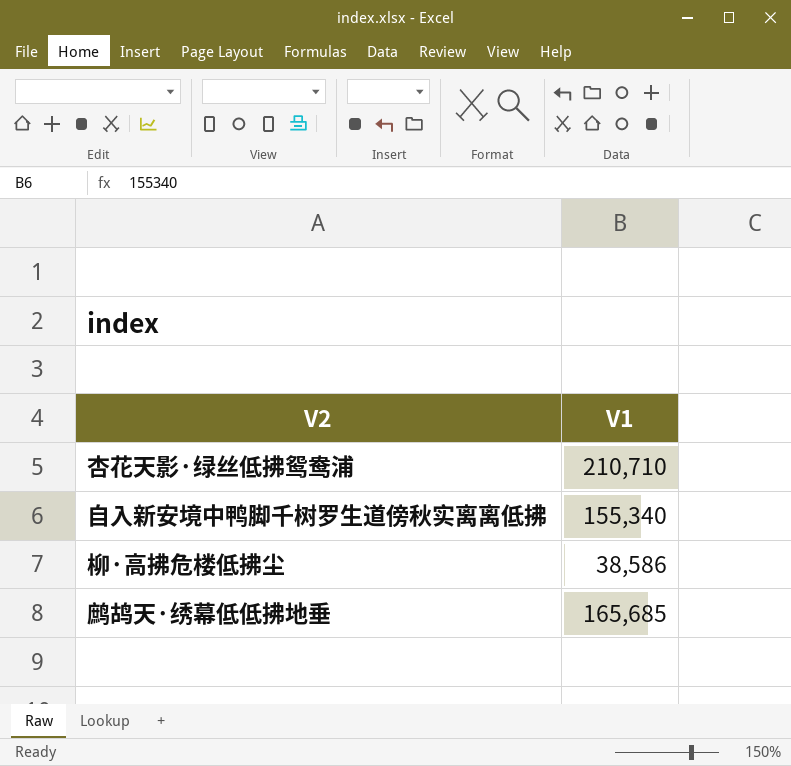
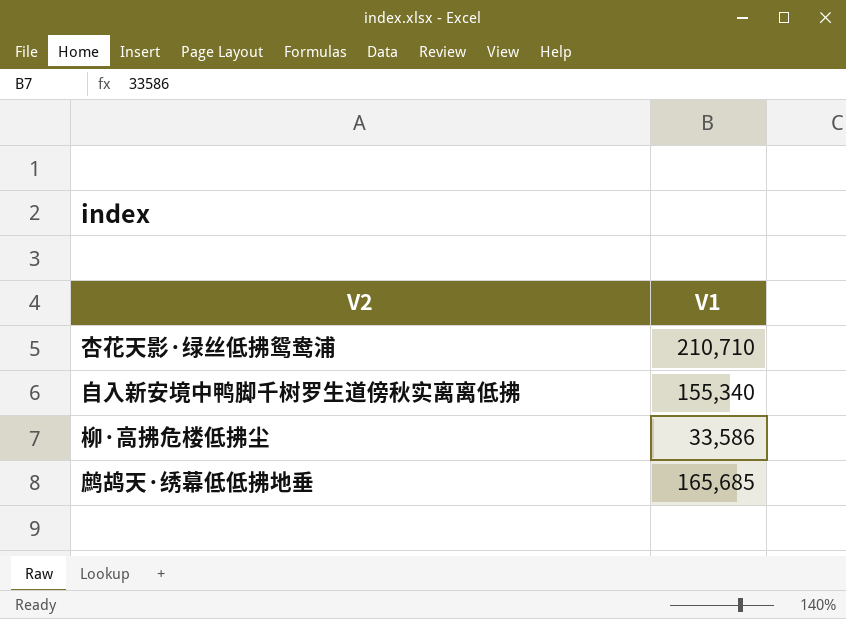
柳·高拂危楼低拂尘 | V1: 38,586 -> 33,586

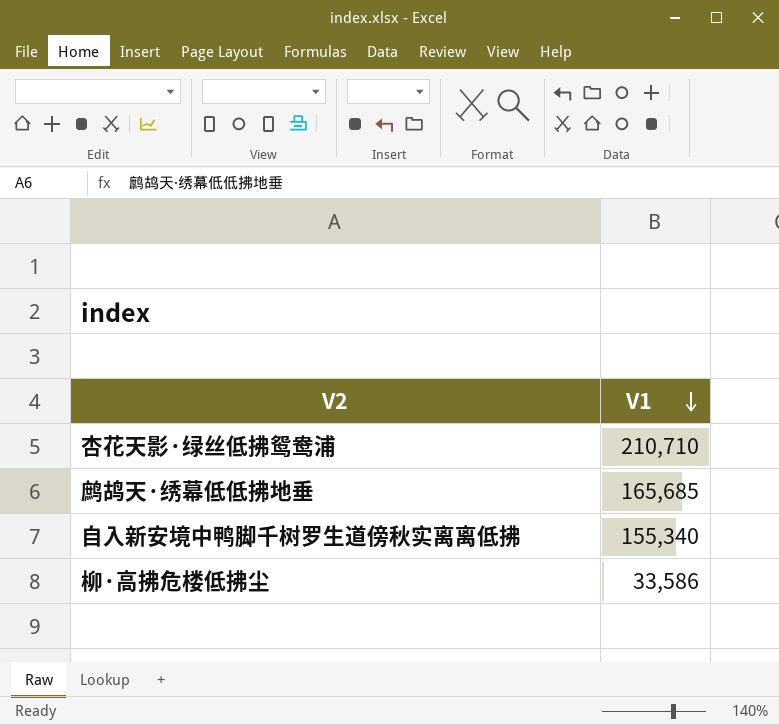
row order: none -> V1 descending

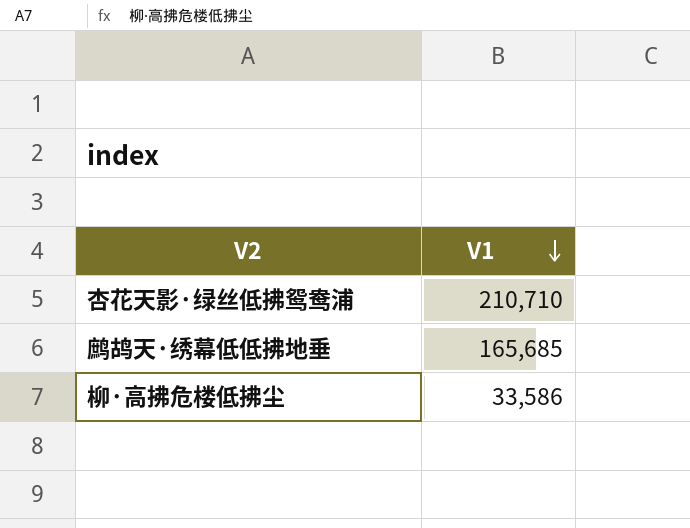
row 自入新安境中鸭脚千树罗生道傍秋实离离低拂: 155,340 -> none

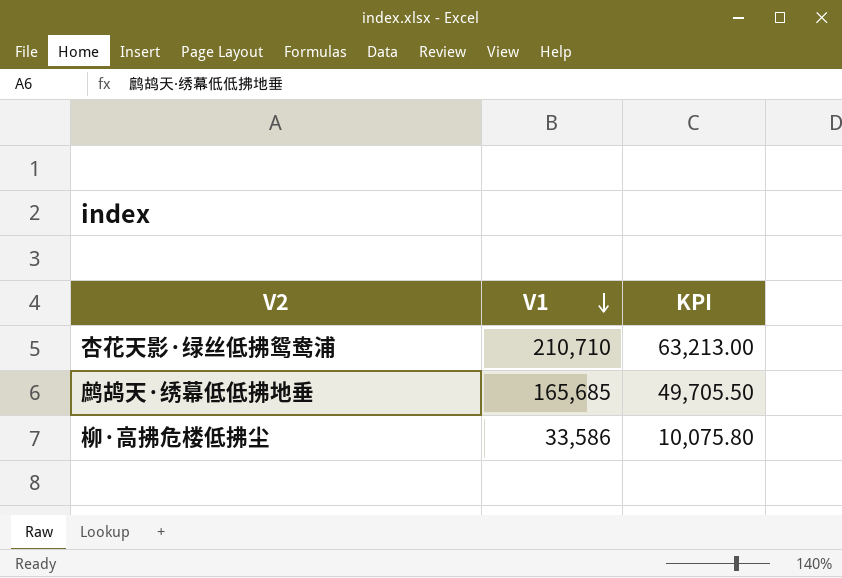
column KPI | formula: none -> [V1] * 0.3

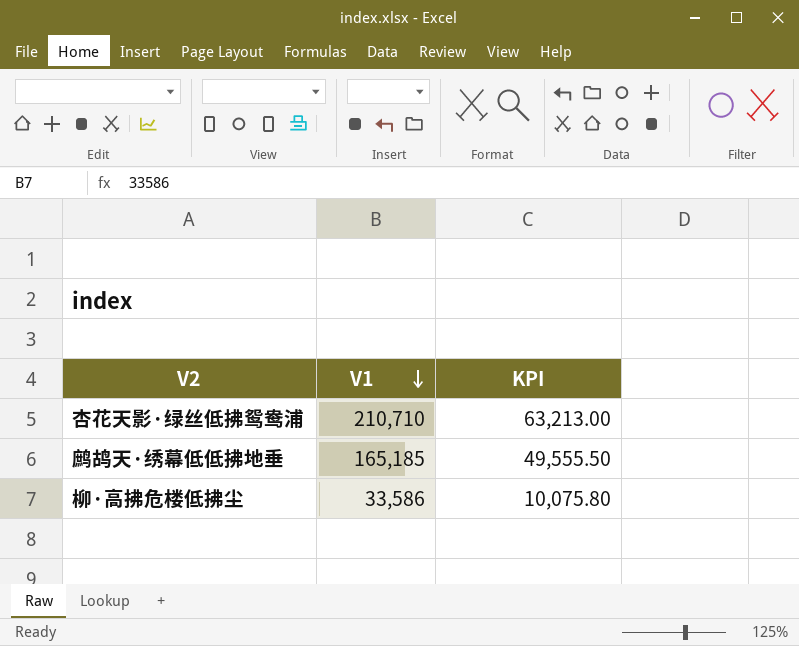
鹧鸪天·绣幕低低拂地垂 | V1: 165,685 -> 165,185
鹧鸪天·绣幕低低拂地垂 | KPI: 49,705.50 -> 49,555.50

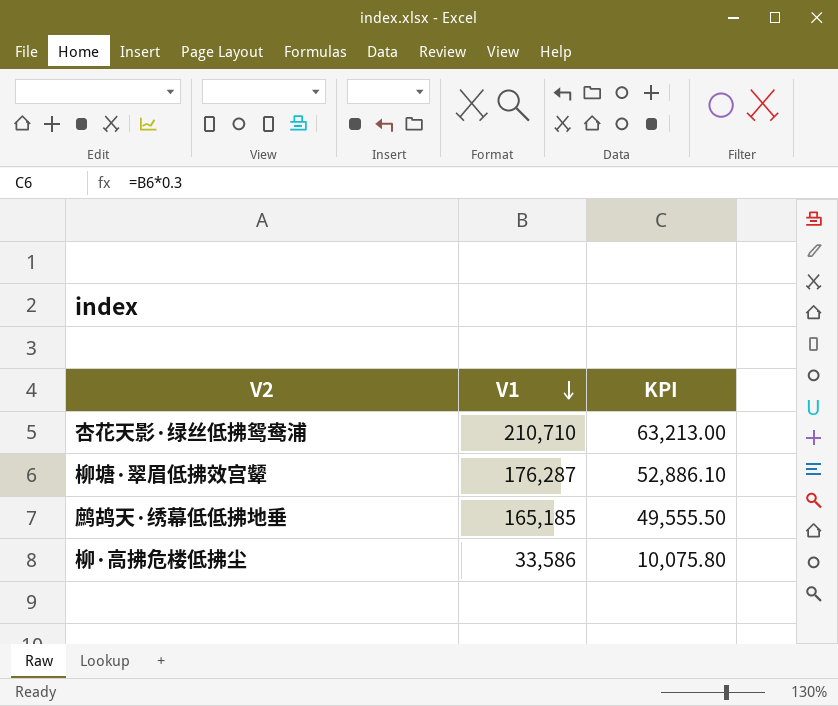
row 柳塘·翠眉低拂效宫颦: none -> 176,287 | 52,886.10

